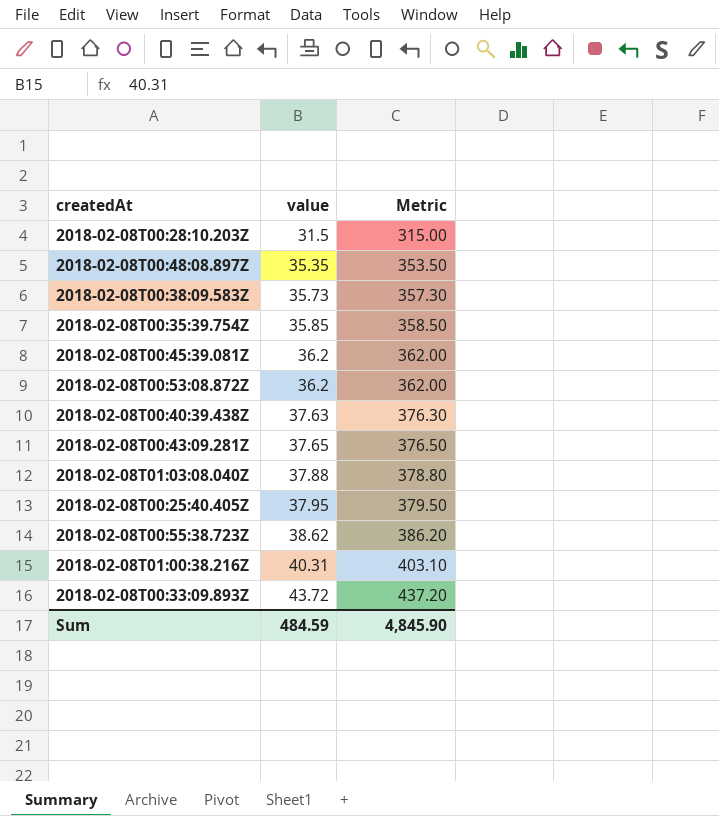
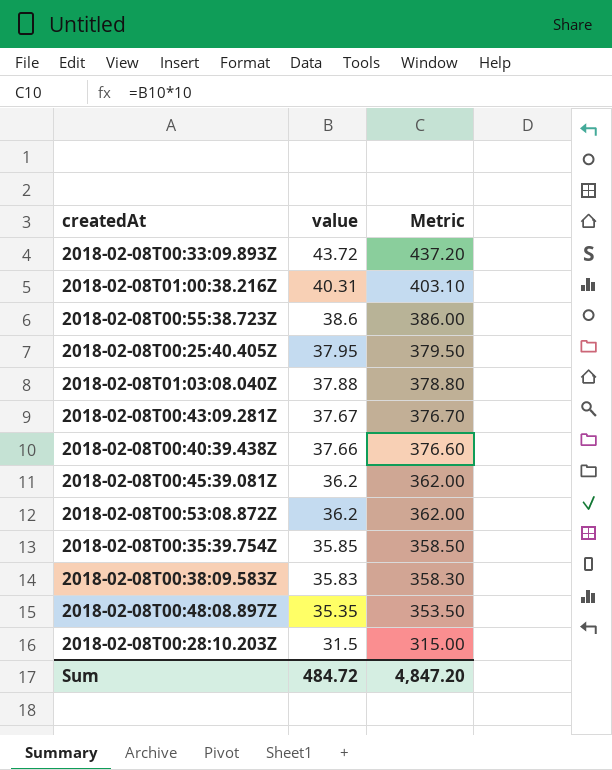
row order: value ascending -> value descending
2018-02-08T00:55:38.723Z | value: 38.62 -> 38.6
2018-02-08T00:55:38.723Z | Metric: 386.20 -> 386.00
2018-02-08T00:43:09.281Z | value: 37.65 -> 37.67
2018-02-08T00:43:09.281Z | Metric: 376.50 -> 376.70
2018-02-08T00:40:39.438Z | value: 37.63 -> 37.66
2018-02-08T00:40:39.438Z | Metric: 376.30 -> 376.60
2018-02-08T00:38:09.583Z | value: 35.73 -> 35.83
2018-02-08T00:38:09.583Z | Metric: 357.30 -> 358.30
Sum | value: 484.59 -> 484.72
Sum | Metric: 4,845.90 -> 4,847.20

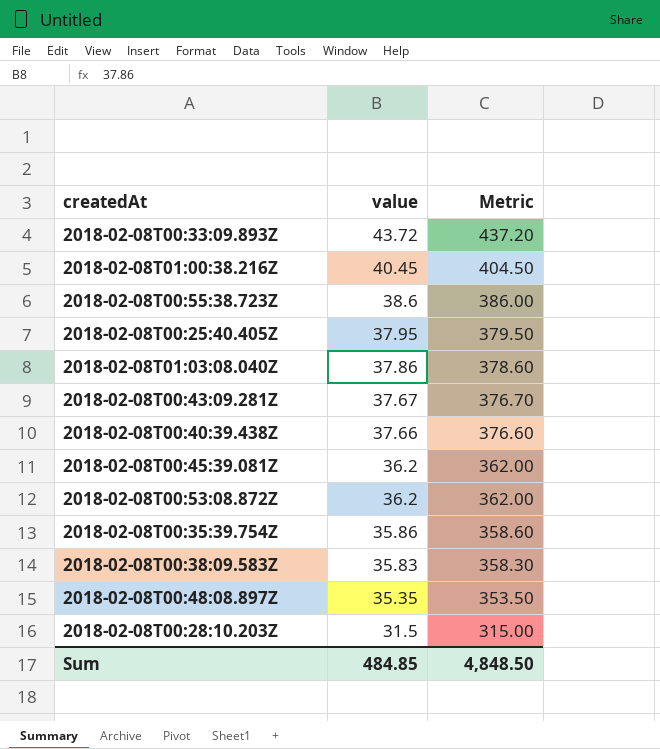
2018-02-08T01:00:38.216Z | value: 40.31 -> 40.45
2018-02-08T01:00:38.216Z | Metric: 403.10 -> 404.50
2018-02-08T01:03:08.040Z | value: 37.88 -> 37.86
2018-02-08T01:03:08.040Z | Metric: 378.80 -> 378.60
2018-02-08T00:35:39.754Z | value: 35.85 -> 35.86
2018-02-08T00:35:39.754Z | Metric: 358.50 -> 358.60
Sum | value: 484.72 -> 484.85
Sum | Metric: 4,847.20 -> 4,848.50

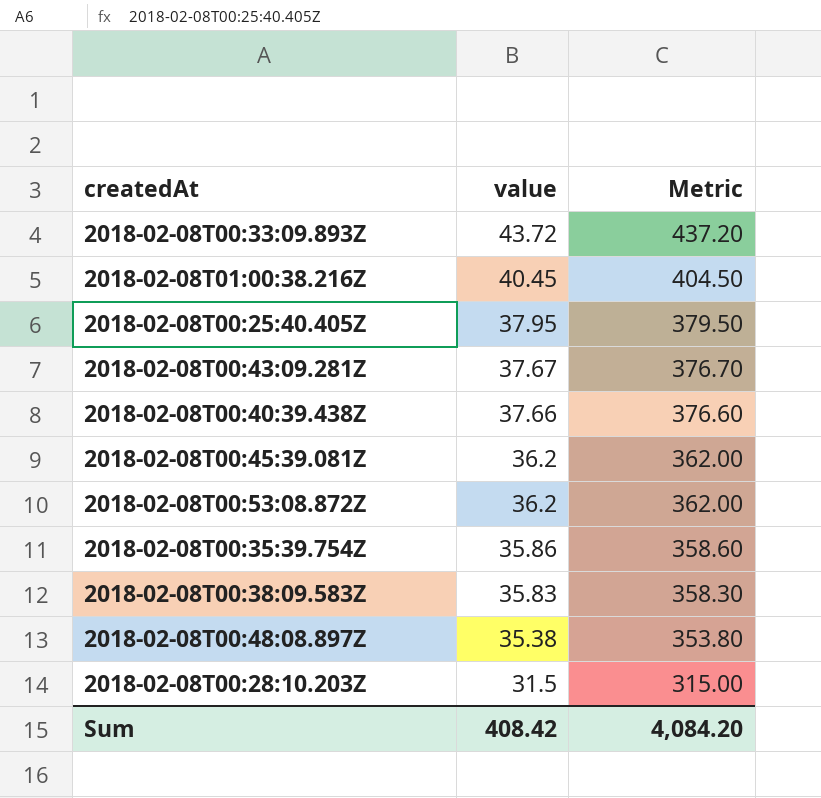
row 2018-02-08T00:55:38.723Z: 38.6 | 386.00 -> none
row 2018-02-08T01:03:08.040Z: 37.86 | 378.60 -> none
2018-02-08T00:48:08.897Z | value: 35.35 -> 35.38
2018-02-08T00:48:08.897Z | Metric: 353.50 -> 353.80
Sum | value: 484.85 -> 408.42
Sum | Metric: 4,848.50 -> 4,084.20

